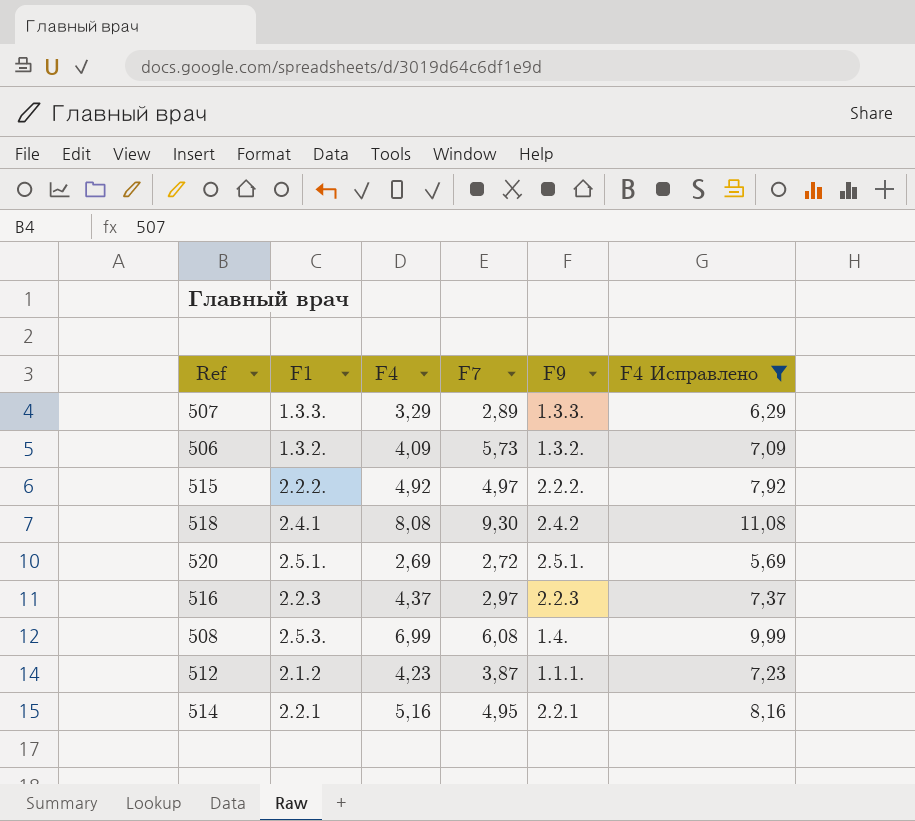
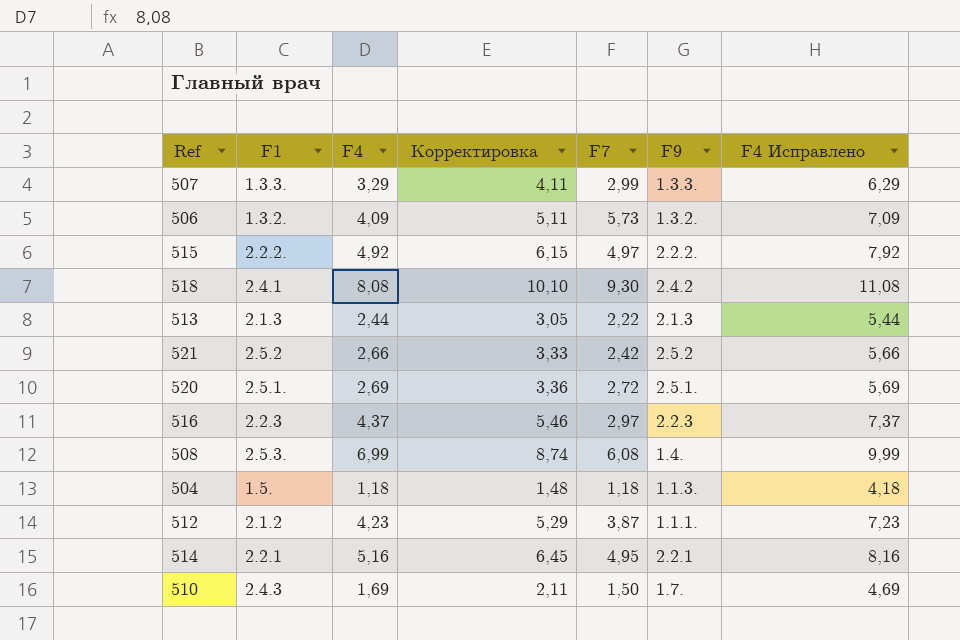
filter: F4 Исправлено >= 5,69 -> none
column Корректировка | formula: none -> [F4] * 1,25
507 | F7: 2,89 -> 2,99

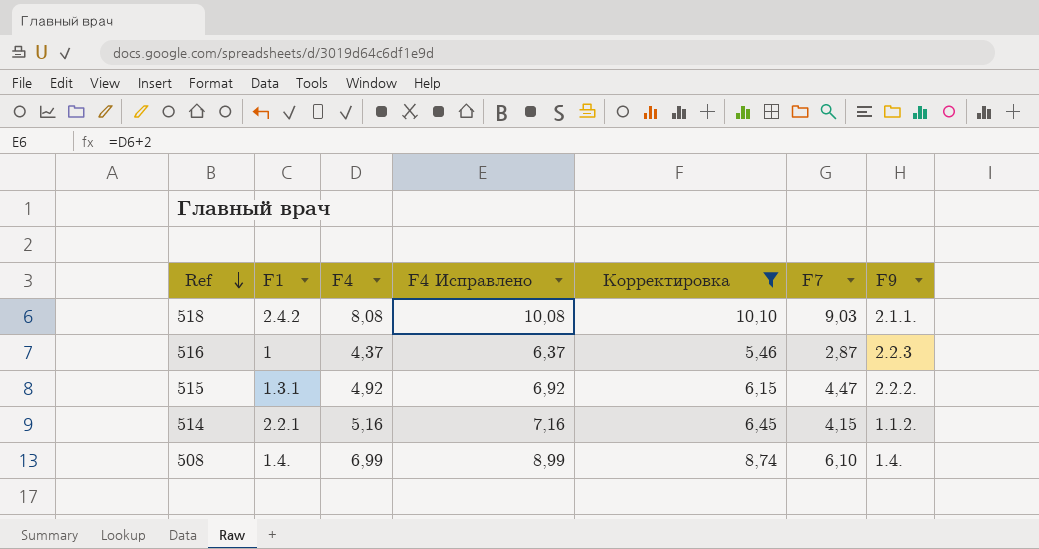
filter: none -> Корректировка >= 5,46
row order: none -> Ref descending
column F4 Исправлено | formula: [F4] + 3 -> [F4] + 2
column F4 Исправлено | position: 7 -> 4
518 | F1: 2.4.1 -> 2.4.2
518 | F7: 9,30 -> 9,03
518 | F9: 2.4.2 -> 2.1.1.
516 | F1: 2.2.3 -> 1
516 | F7: 2,97 -> 2,87
515 | F1: 2.2.2. -> 1.3.1
515 | F7: 4,97 -> 4,47
514 | F7: 4,95 -> 4,15
514 | F9: 2.2.1 -> 1.1.2.
508 | F1: 2.5.3. -> 1.4.
508 | F7: 6,08 -> 6,10

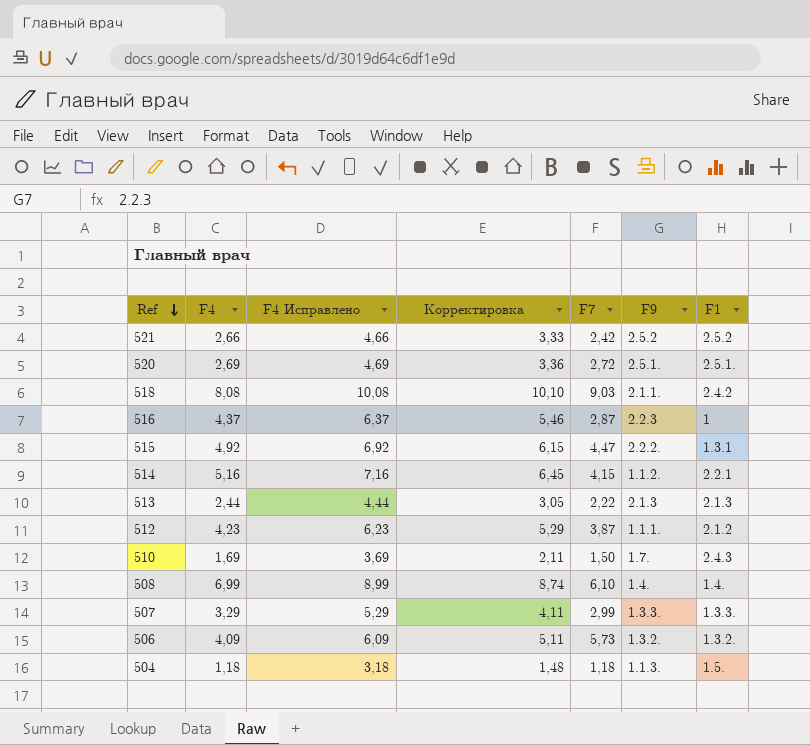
filter: Корректировка >= 5,46 -> none
column F1 | position: 2 -> 7

